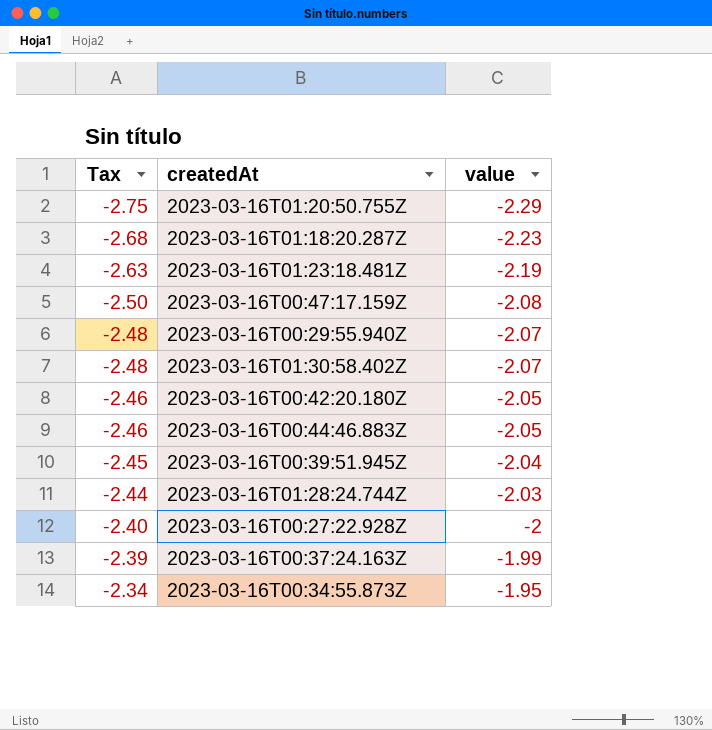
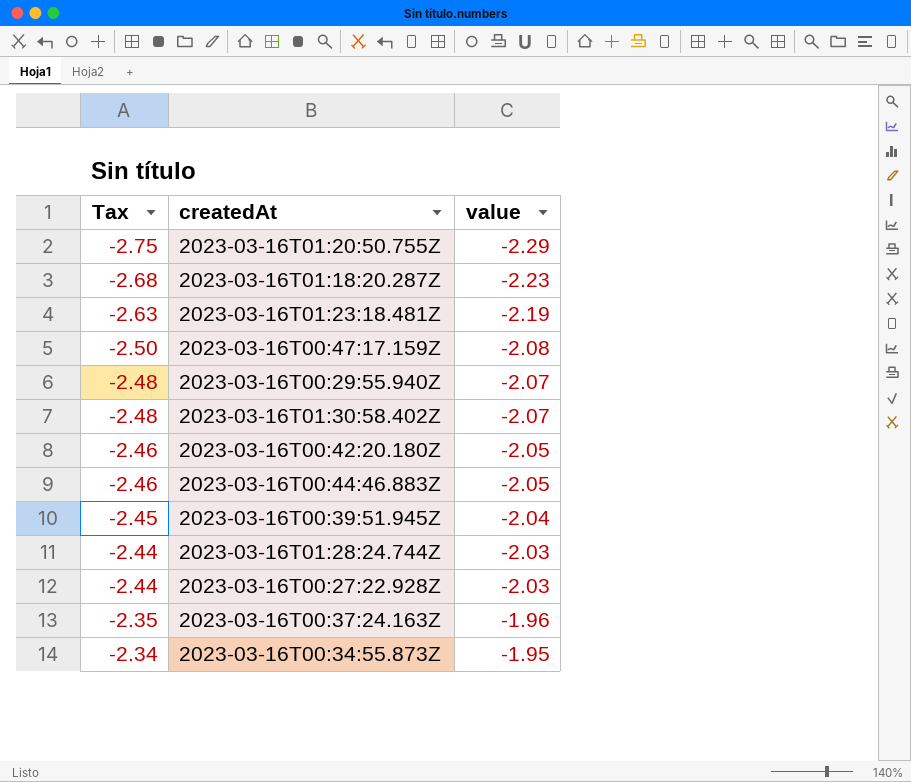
2023-03-16T00:27:22.928Z | Tax: -2.40 -> -2.44
2023-03-16T00:27:22.928Z | value: -2 -> -2.03
2023-03-16T00:37:24.163Z | Tax: -2.39 -> -2.35
2023-03-16T00:37:24.163Z | value: -1.99 -> -1.96

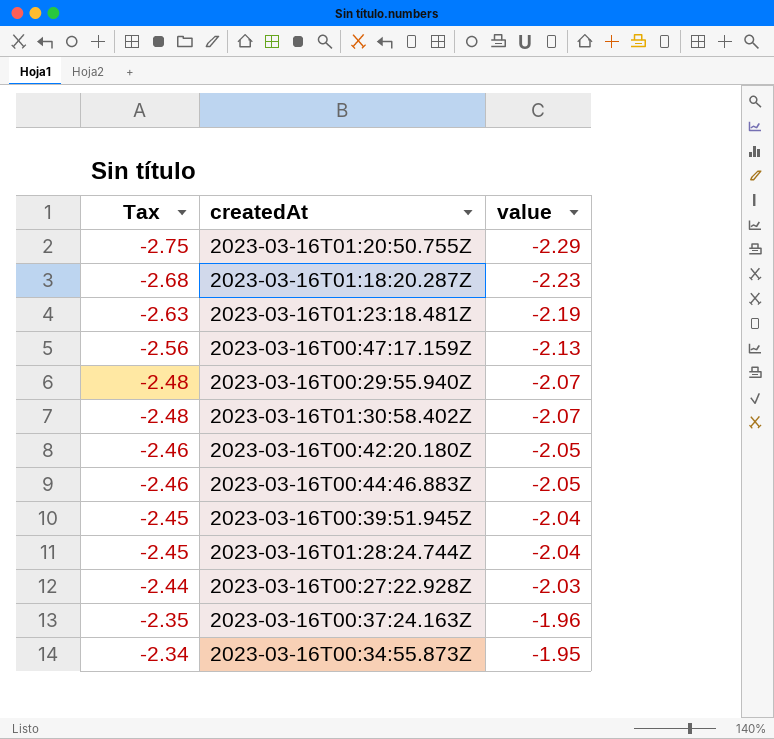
2023-03-16T00:47:17.159Z | Tax: -2.50 -> -2.56
2023-03-16T00:47:17.159Z | value: -2.08 -> -2.13
2023-03-16T01:28:24.744Z | Tax: -2.44 -> -2.45
2023-03-16T01:28:24.744Z | value: -2.03 -> -2.04

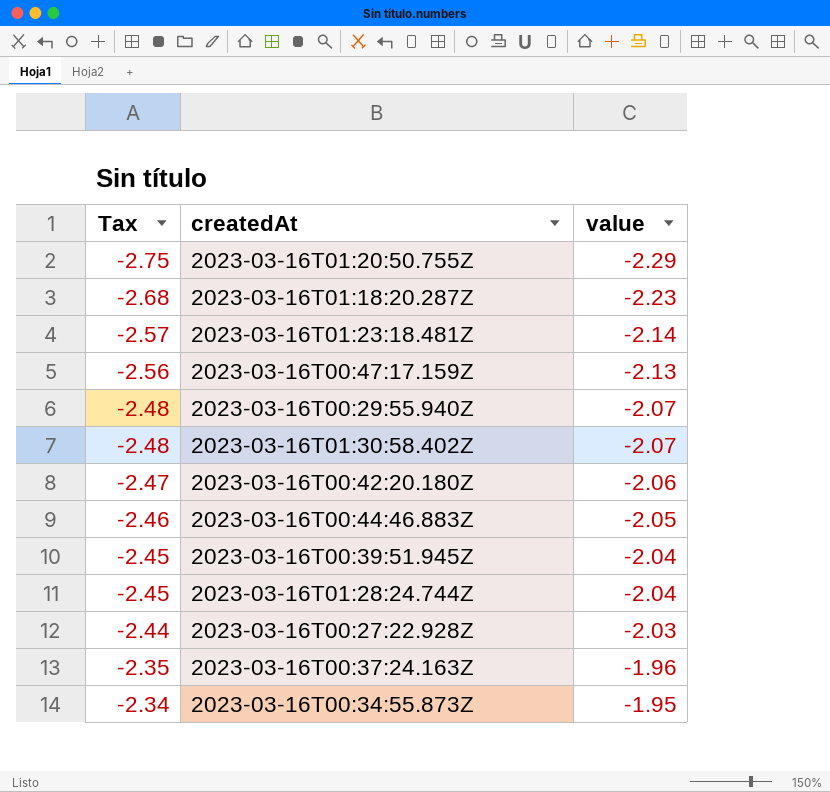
2023-03-16T01:23:18.481Z | Tax: -2.63 -> -2.57
2023-03-16T01:23:18.481Z | value: -2.19 -> -2.14
2023-03-16T00:42:20.180Z | Tax: -2.46 -> -2.47
2023-03-16T00:42:20.180Z | value: -2.05 -> -2.06

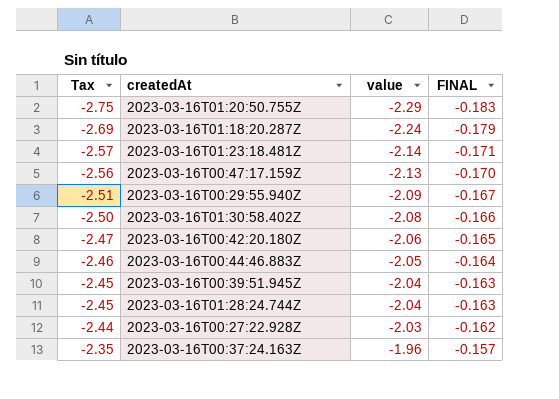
column FINAL | formula: none -> [value] * 0.08
row 2023-03-16T00:34:55.873Z: -2.34 | -1.95 -> none
2023-03-16T01:18:20.287Z | Tax: -2.68 -> -2.69
2023-03-16T01:18:20.287Z | value: -2.23 -> -2.24
2023-03-16T00:29:55.940Z | Tax: -2.48 -> -2.51
2023-03-16T00:29:55.940Z | value: -2.07 -> -2.09
2023-03-16T01:30:58.402Z | Tax: -2.48 -> -2.50
2023-03-16T01:30:58.402Z | value: -2.07 -> -2.08

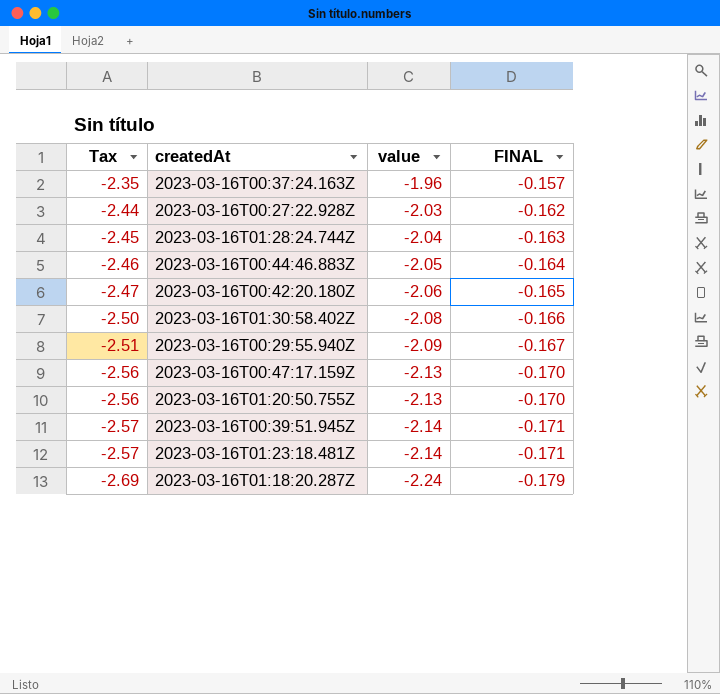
row order: Tax ascending -> Tax descending
2023-03-16T01:20:50.755Z | Tax: -2.75 -> -2.56
2023-03-16T01:20:50.755Z | value: -2.29 -> -2.13
2023-03-16T01:20:50.755Z | FINAL: -0.183 -> -0.170
2023-03-16T00:39:51.945Z | Tax: -2.45 -> -2.57
2023-03-16T00:39:51.945Z | value: -2.04 -> -2.14
2023-03-16T00:39:51.945Z | FINAL: -0.163 -> -0.171

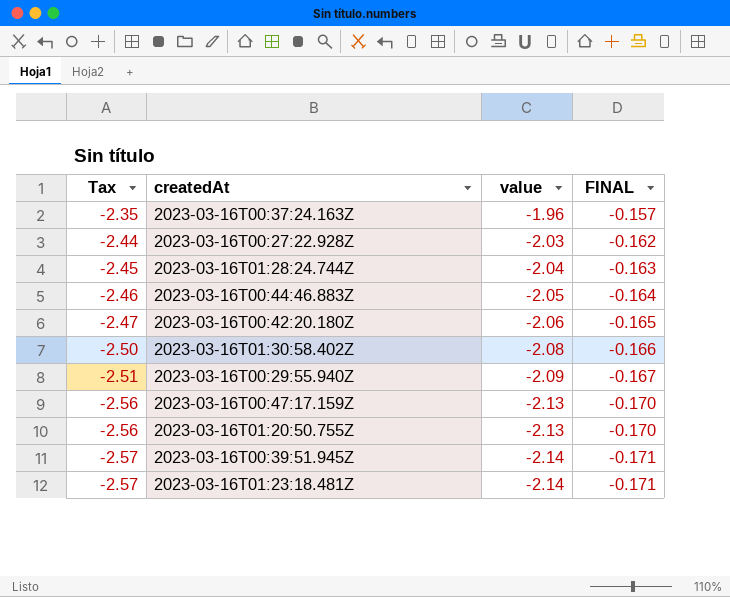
row 2023-03-16T01:18:20.287Z: -2.69 | -2.24 | -0.179 -> none

